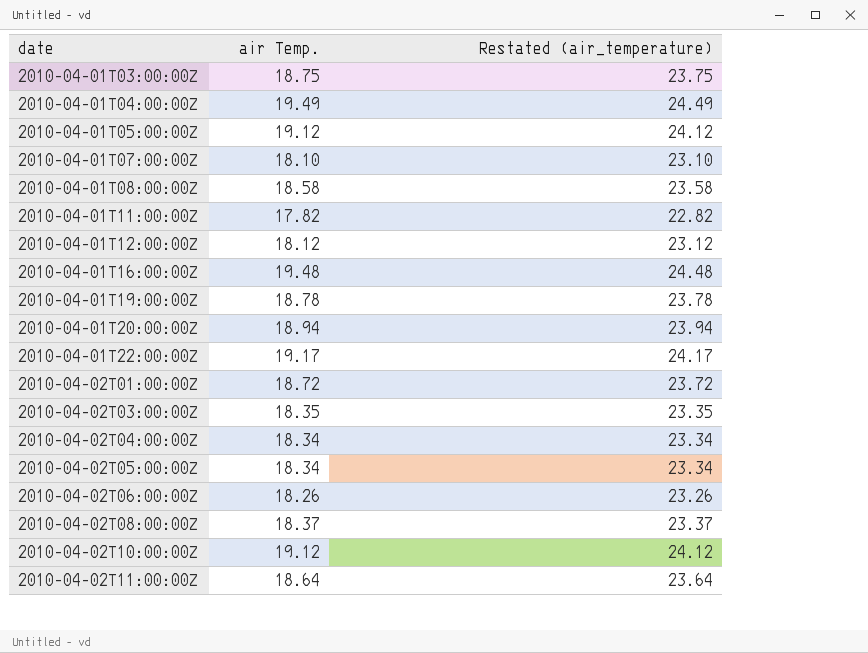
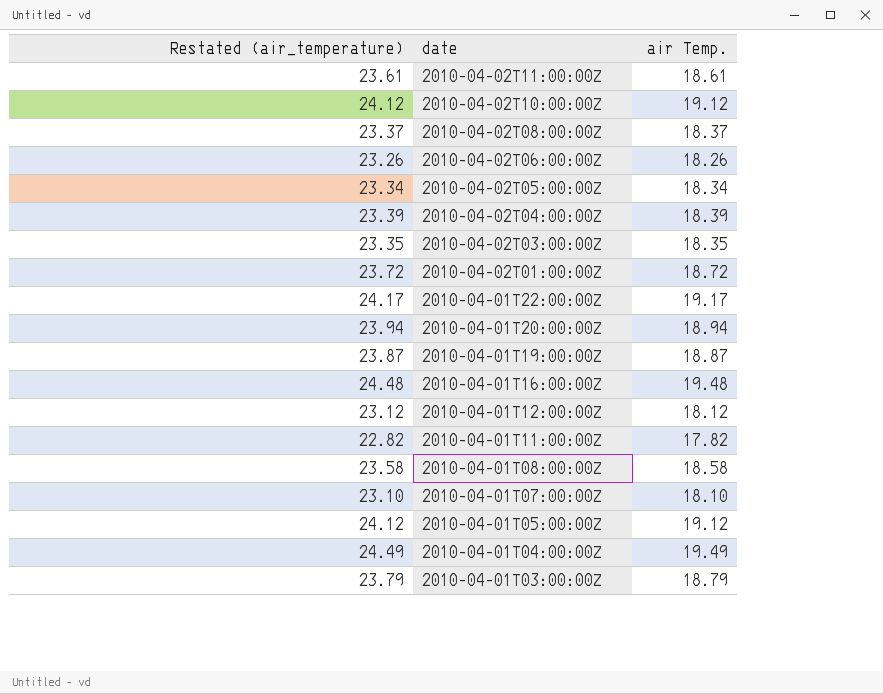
row order: date ascending -> date descending
column Restated (air_temperature) | position: 3 -> 1
2010-04-02T11:00:00Z | Restated (air_temperature): 23.64 -> 23.61
2010-04-02T11:00:00Z | air Temp.: 18.64 -> 18.61
2010-04-02T04:00:00Z | Restated (air_temperature): 23.34 -> 23.39
2010-04-02T04:00:00Z | air Temp.: 18.34 -> 18.39
2010-04-01T19:00:00Z | Restated (air_temperature): 23.78 -> 23.87
2010-04-01T19:00:00Z | air Temp.: 18.78 -> 18.87
2010-04-01T03:00:00Z | Restated (air_temperature): 23.75 -> 23.79
2010-04-01T03:00:00Z | air Temp.: 18.75 -> 18.79

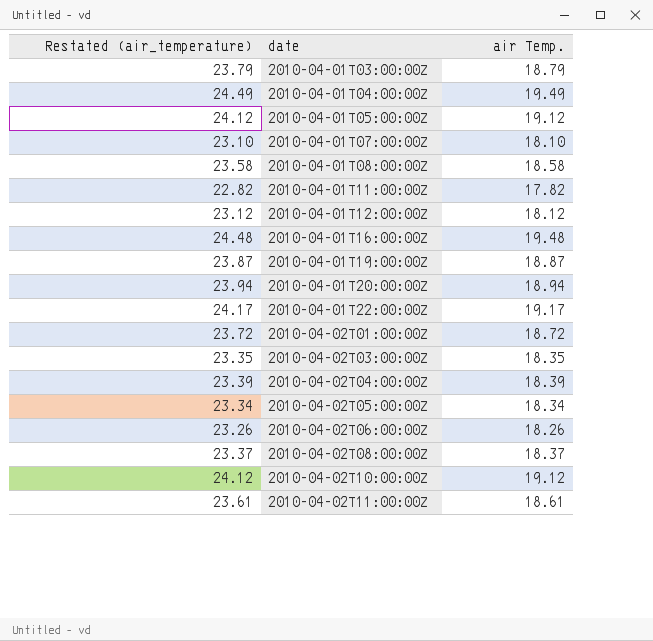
row order: date descending -> date ascending

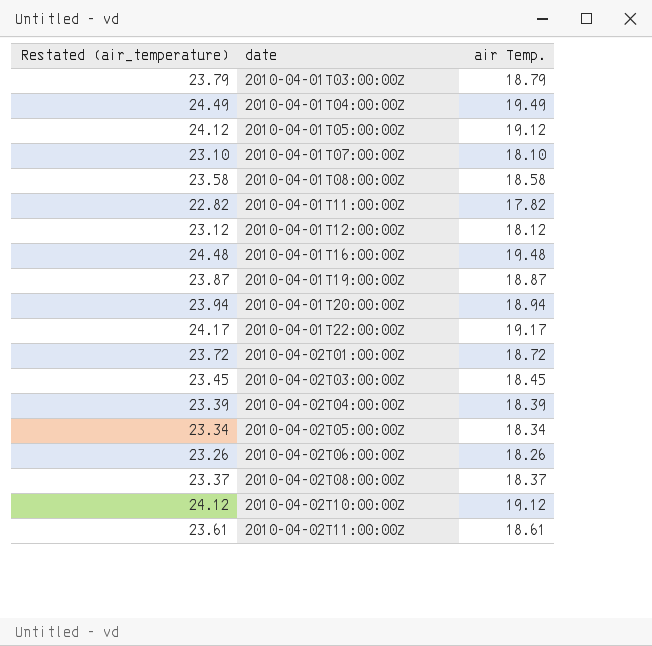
2010-04-02T03:00:00Z | Restated (air_temperature): 23.35 -> 23.45
2010-04-02T03:00:00Z | air Temp.: 18.35 -> 18.45

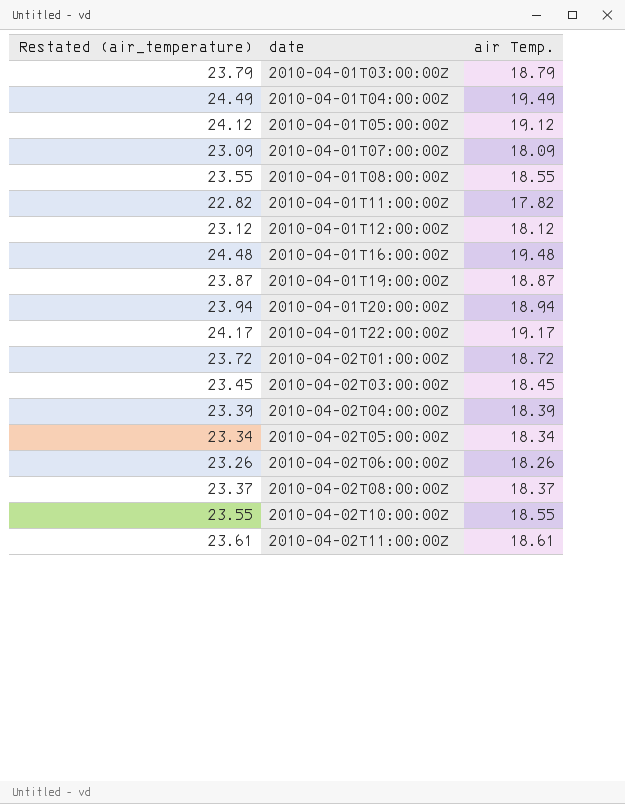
2010-04-01T07:00:00Z | Restated (air_temperature): 23.10 -> 23.09
2010-04-01T07:00:00Z | air Temp.: 18.10 -> 18.09
2010-04-01T08:00:00Z | Restated (air_temperature): 23.58 -> 23.55
2010-04-01T08:00:00Z | air Temp.: 18.58 -> 18.55
2010-04-02T10:00:00Z | Restated (air_temperature): 24.12 -> 23.55
2010-04-02T10:00:00Z | air Temp.: 19.12 -> 18.55

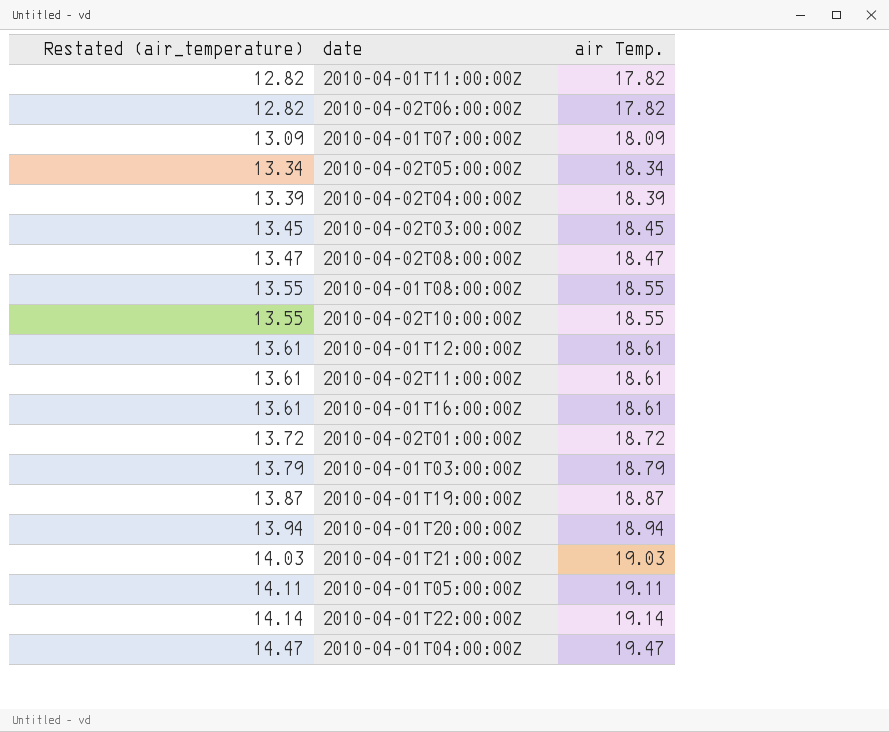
row order: date ascending -> Restated (air_temperature) ascending
column Restated (air_temperature) | formula: [air Temp.] + 5 -> [air Temp.] - 5
2010-04-02T06:00:00Z | air Temp.: 18.26 -> 17.82
2010-04-02T08:00:00Z | air Temp.: 18.37 -> 18.47
2010-04-01T12:00:00Z | air Temp.: 18.12 -> 18.61
2010-04-01T16:00:00Z | air Temp.: 19.48 -> 18.61
row 2010-04-01T21:00:00Z: none -> 14.03 | 19.03
2010-04-01T05:00:00Z | air Temp.: 19.12 -> 19.11
2010-04-01T22:00:00Z | air Temp.: 19.17 -> 19.14
2010-04-01T04:00:00Z | air Temp.: 19.49 -> 19.47

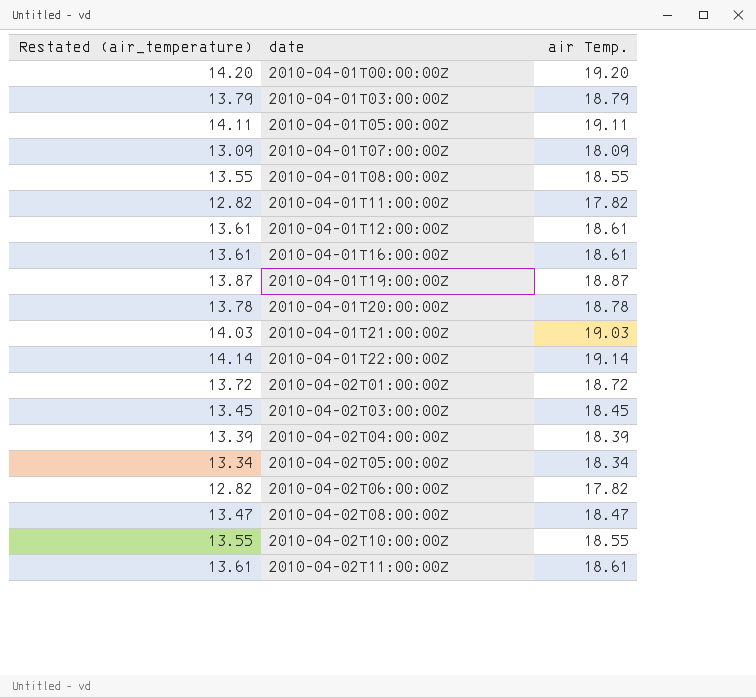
row order: Restated (air_temperature) ascending -> date ascending
row 2010-04-01T04:00:00Z: 14.47 | 19.47 -> none
row 2010-04-01T00:00:00Z: none -> 14.20 | 19.20
2010-04-01T20:00:00Z | Restated (air_temperature): 13.94 -> 13.78
2010-04-01T20:00:00Z | air Temp.: 18.94 -> 18.78

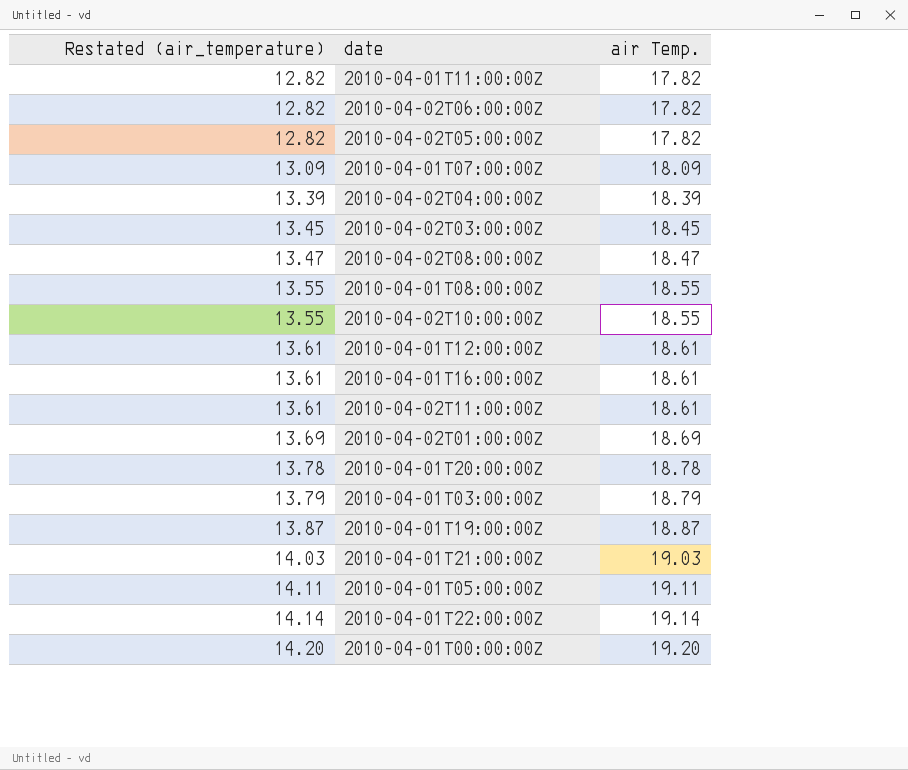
row order: date ascending -> Restated (air_temperature) ascending
2010-04-02T05:00:00Z | Restated (air_temperature): 13.34 -> 12.82
2010-04-02T05:00:00Z | air Temp.: 18.34 -> 17.82
2010-04-02T01:00:00Z | Restated (air_temperature): 13.72 -> 13.69
2010-04-02T01:00:00Z | air Temp.: 18.72 -> 18.69

